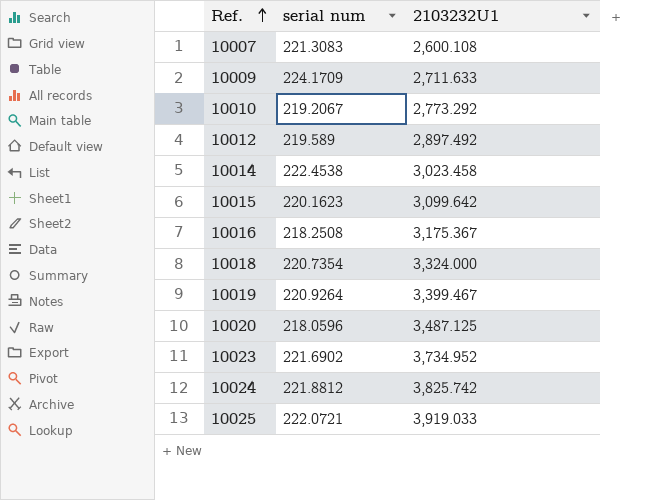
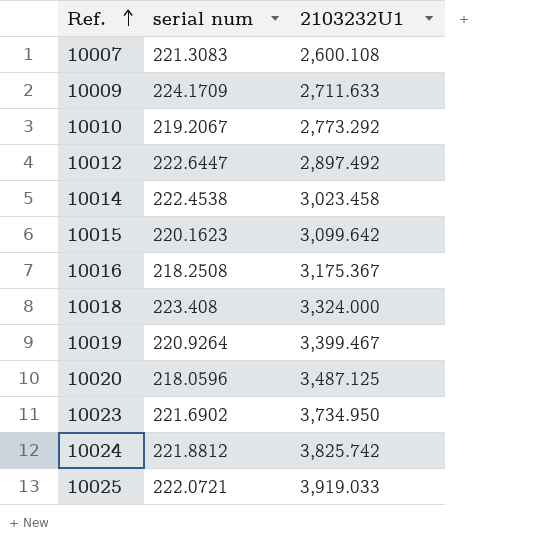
10012 | serial num: 219.589 -> 222.6447
10018 | serial num: 220.7354 -> 223.408
10023 | 2103232U1: 3,734.952 -> 3,734.950

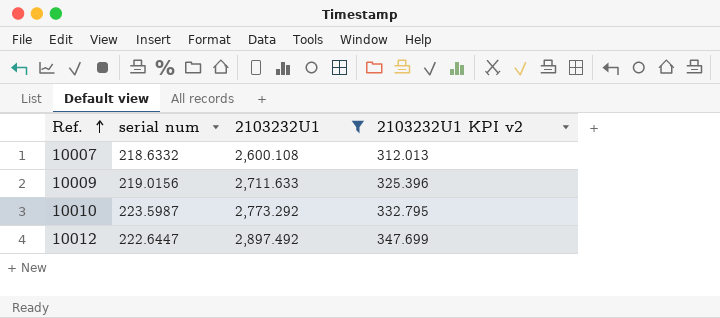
filter: none -> 2103232U1 <= 2,897.492
column 2103232U1 KPI v2 | formula: none -> [2103232U1] * 0.12
10007 | serial num: 221.3083 -> 218.6332
10009 | serial num: 224.1709 -> 219.0156
10010 | serial num: 219.2067 -> 223.5987

